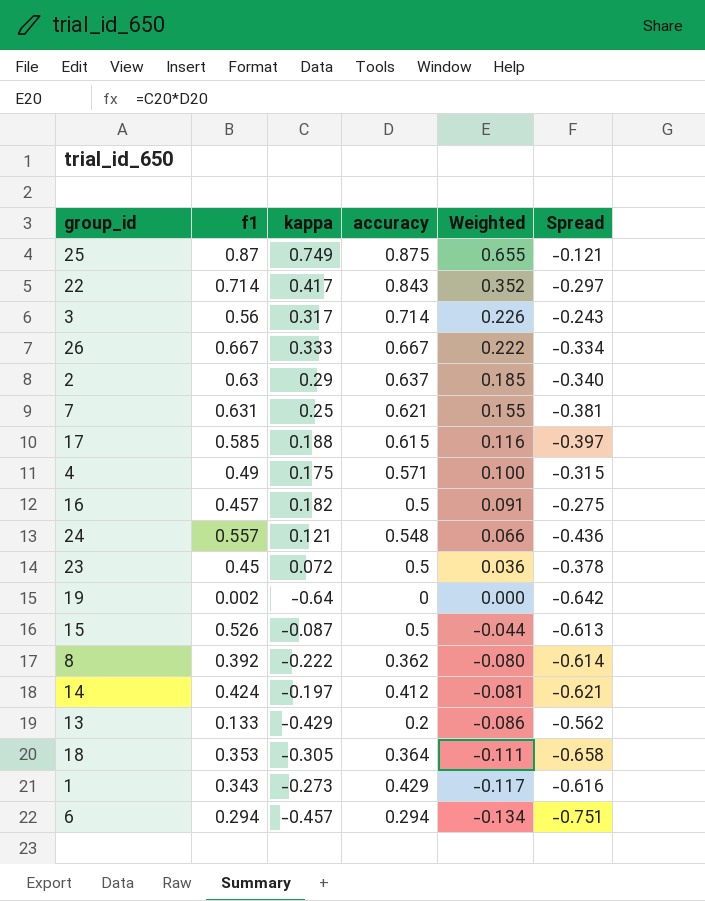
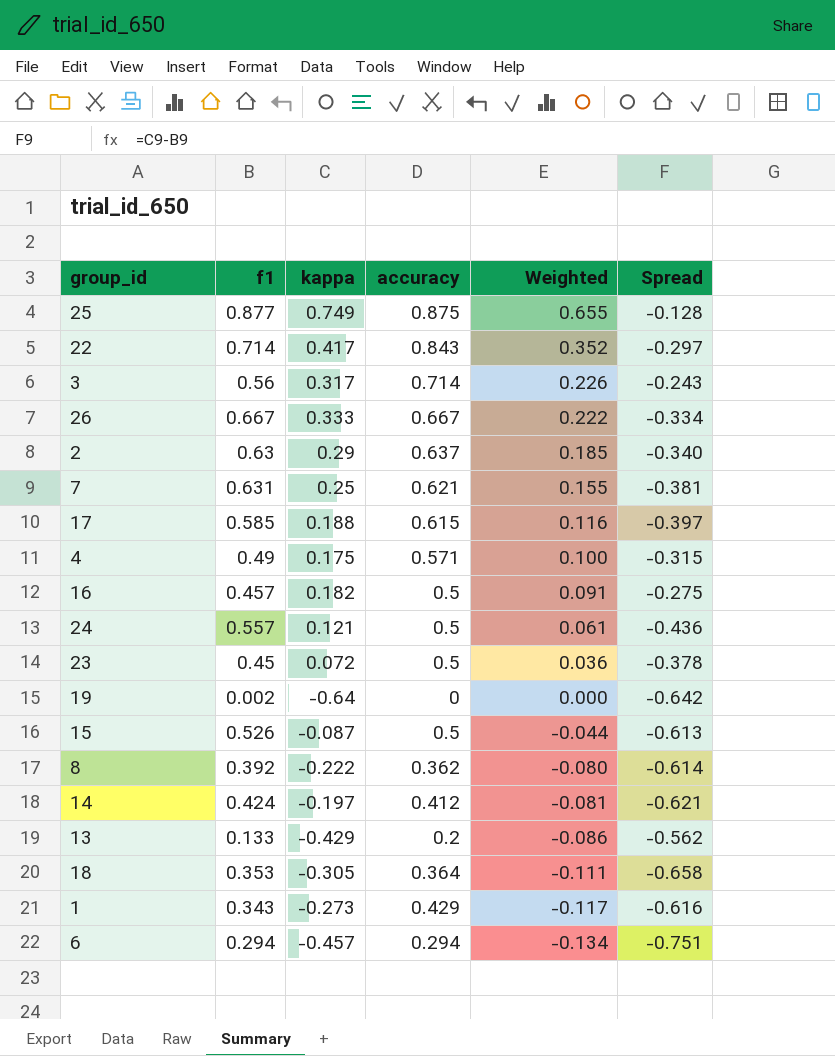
25 | f1: 0.87 -> 0.877
25 | Spread: -0.121 -> -0.128
24 | accuracy: 0.548 -> 0.5
24 | Weighted: 0.066 -> 0.061

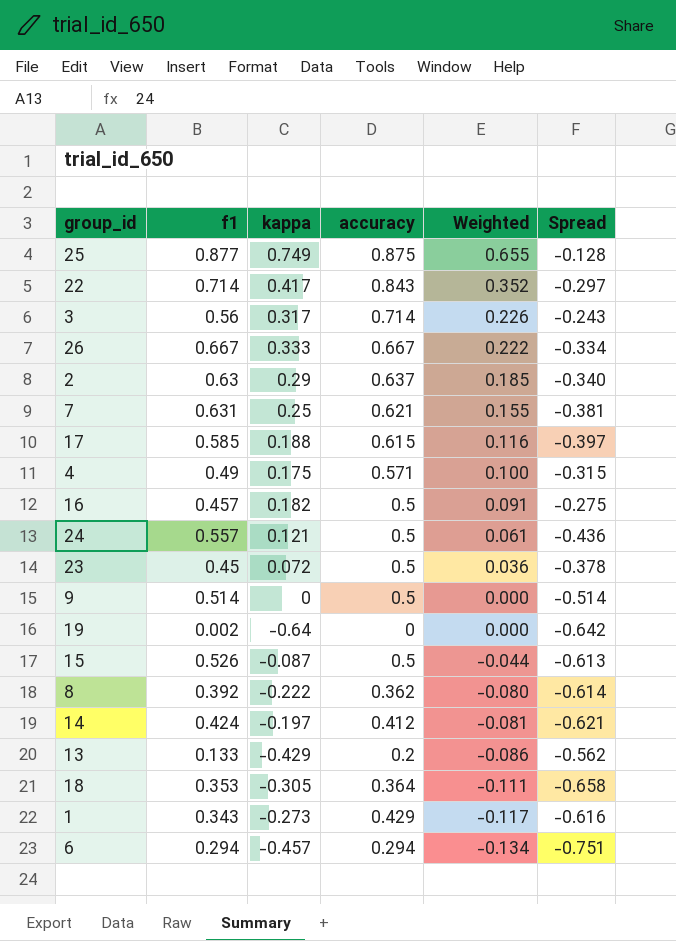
row 9: none -> 0.514 | 0 | 0.5 | 0.000 | -0.514

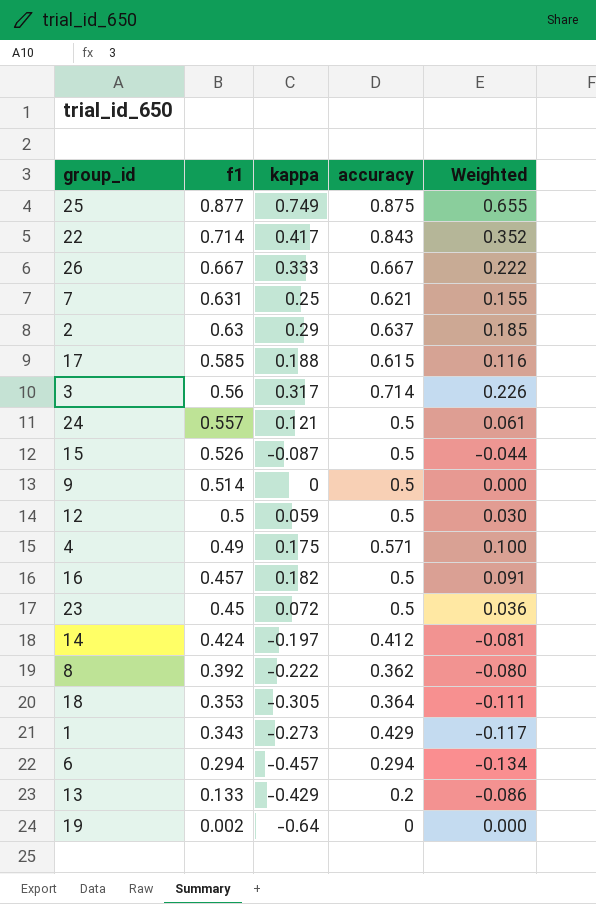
row order: Weighted descending -> f1 descending
column Spread | formula: [kappa] - [f1] -> none
row 12: none -> 0.5 | 0.059 | 0.5 | 0.030

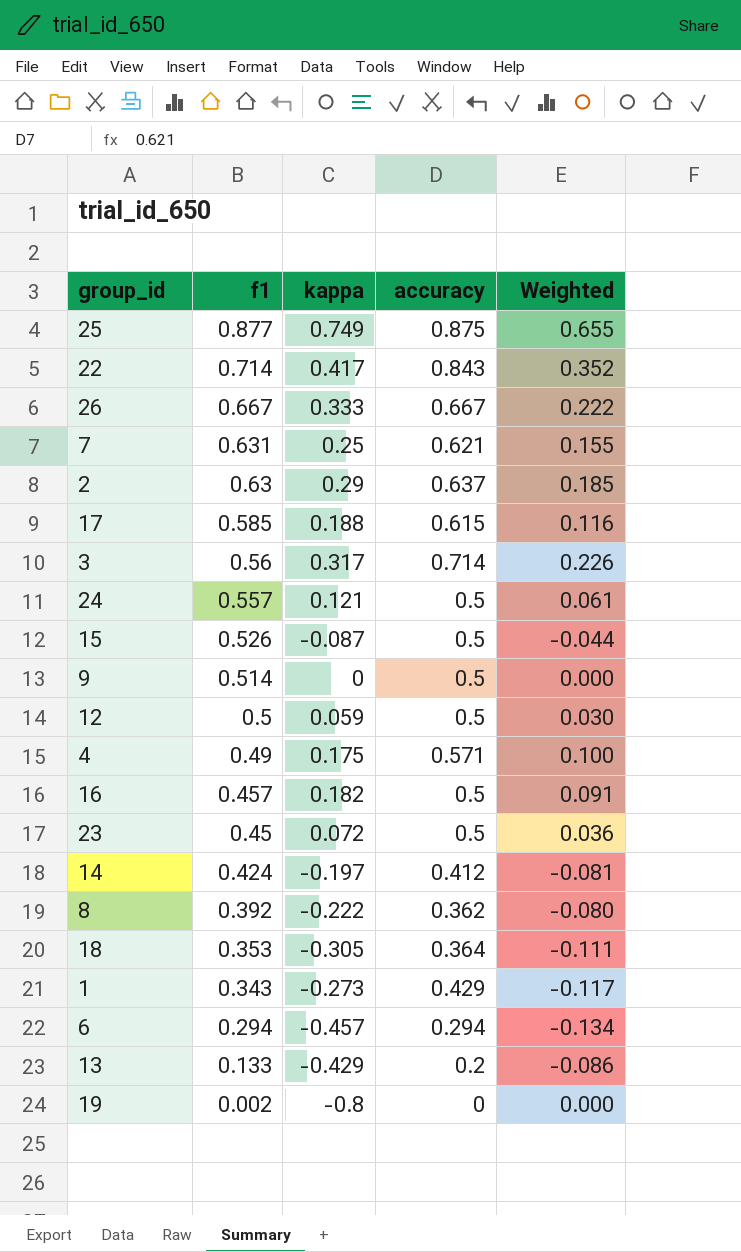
19 | kappa: -0.64 -> -0.8

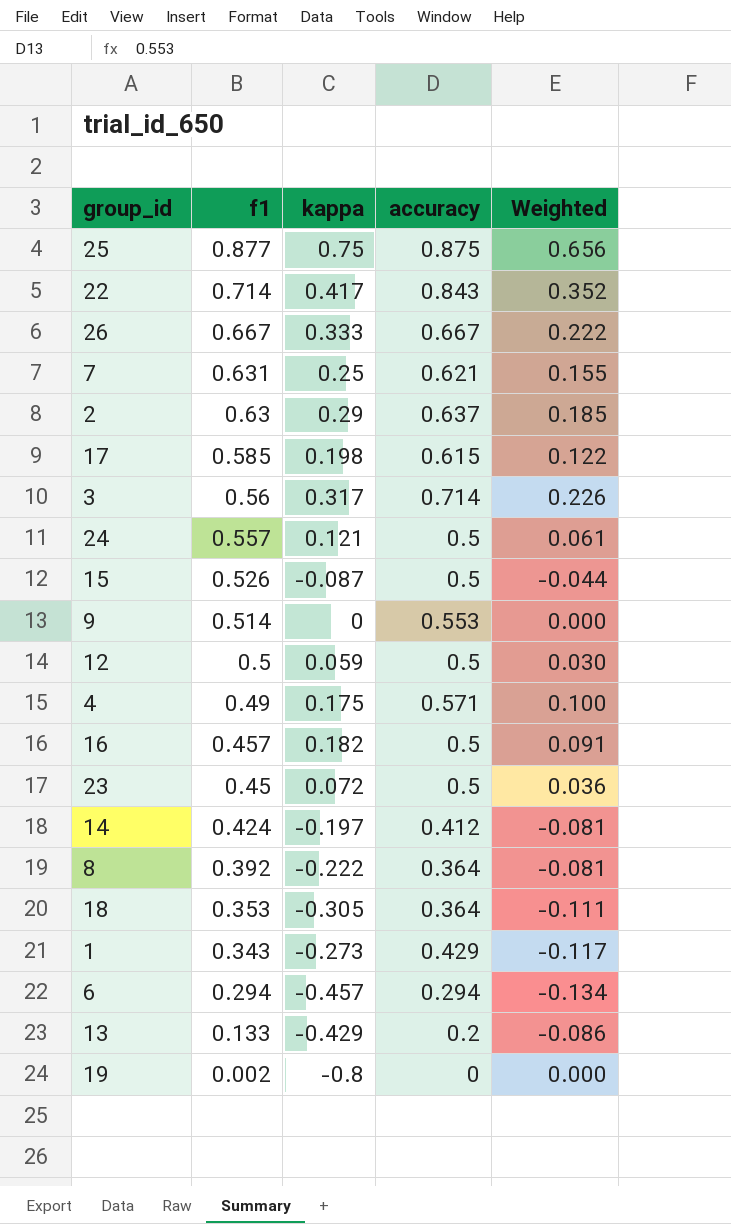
25 | kappa: 0.749 -> 0.75
25 | Weighted: 0.655 -> 0.656
17 | kappa: 0.188 -> 0.198
17 | Weighted: 0.116 -> 0.122
9 | accuracy: 0.5 -> 0.553
8 | accuracy: 0.362 -> 0.364
8 | Weighted: -0.080 -> -0.081

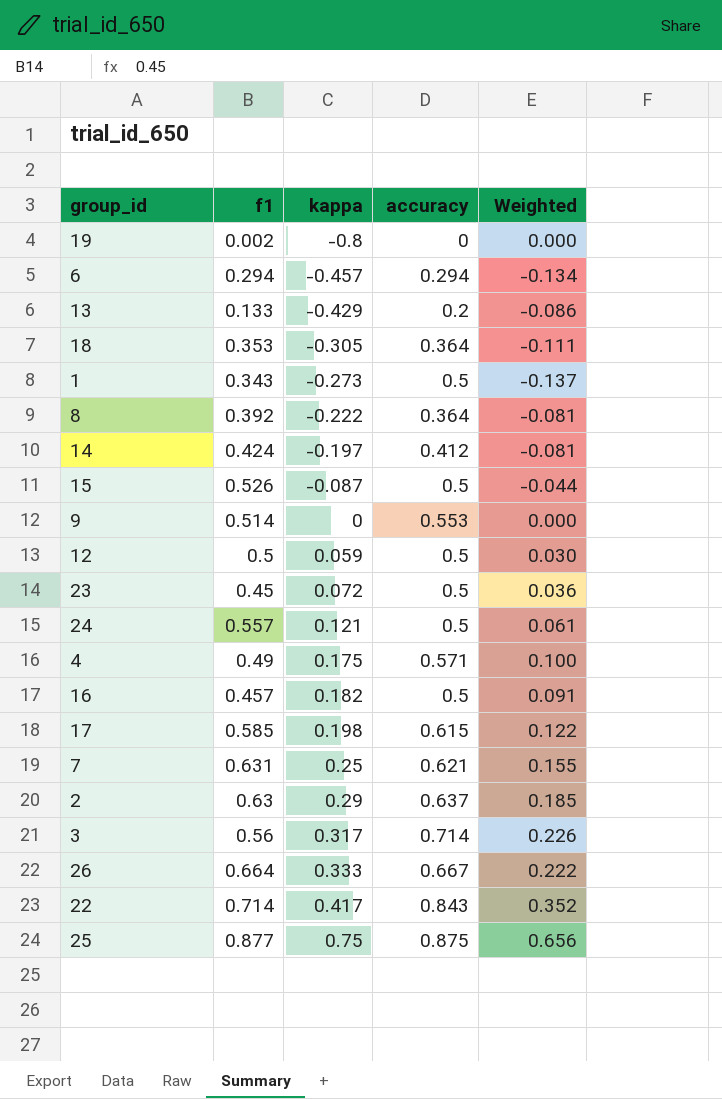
row order: f1 descending -> kappa ascending
1 | accuracy: 0.429 -> 0.5
1 | Weighted: -0.117 -> -0.137
26 | f1: 0.667 -> 0.664

